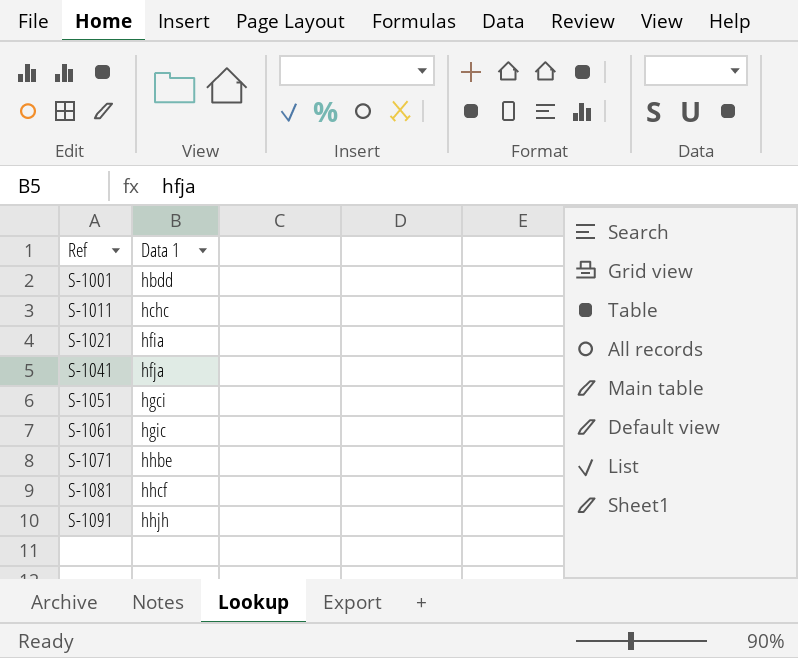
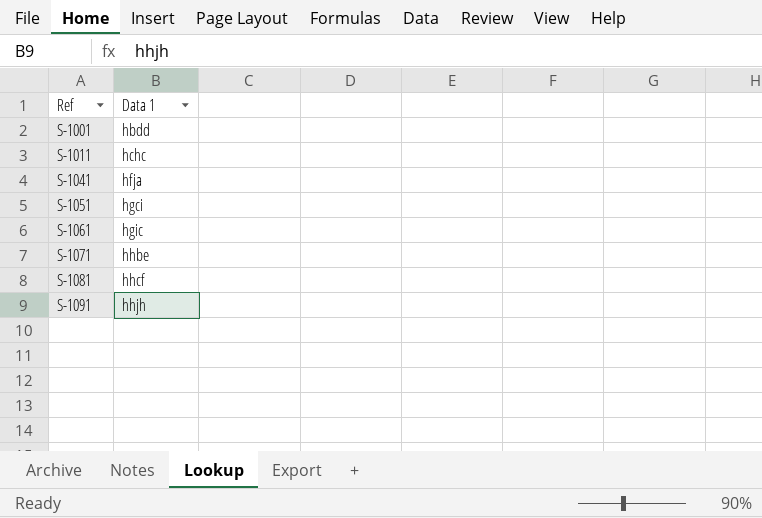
row S-1021: hfia -> none

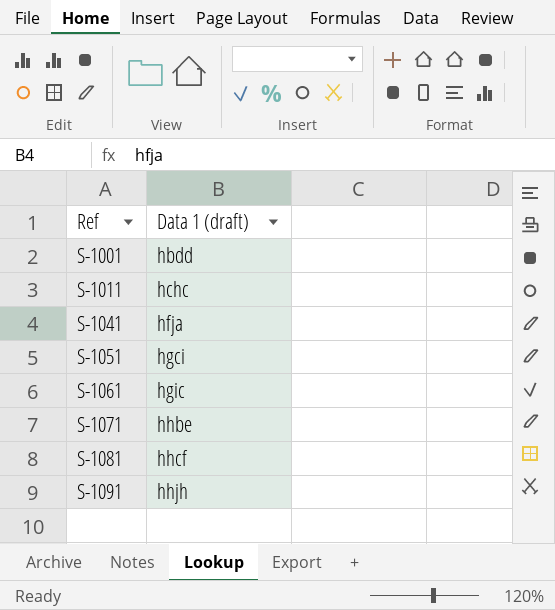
column name: Data 1 -> Data 1 (draft)

